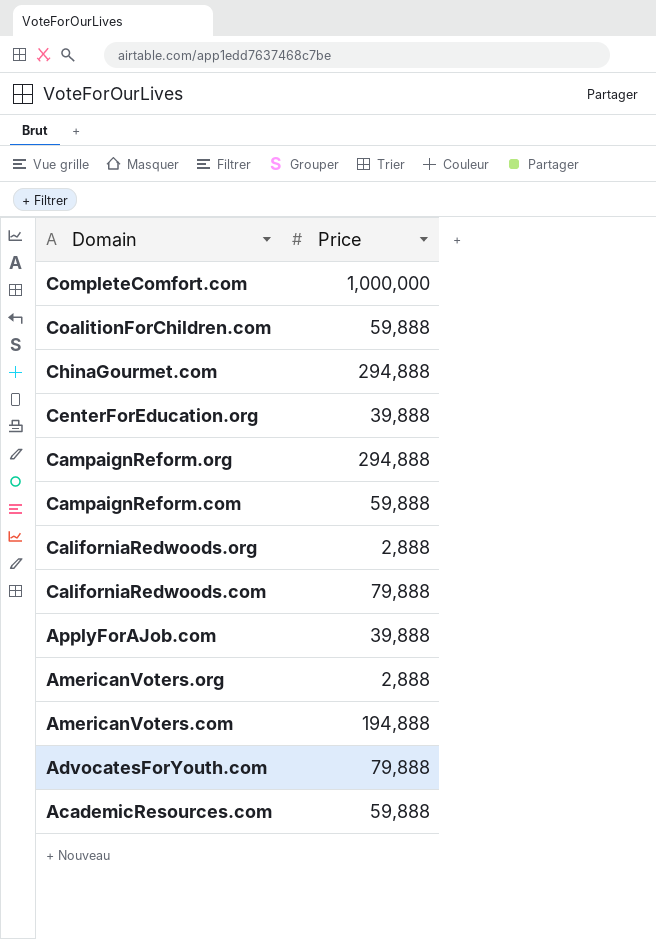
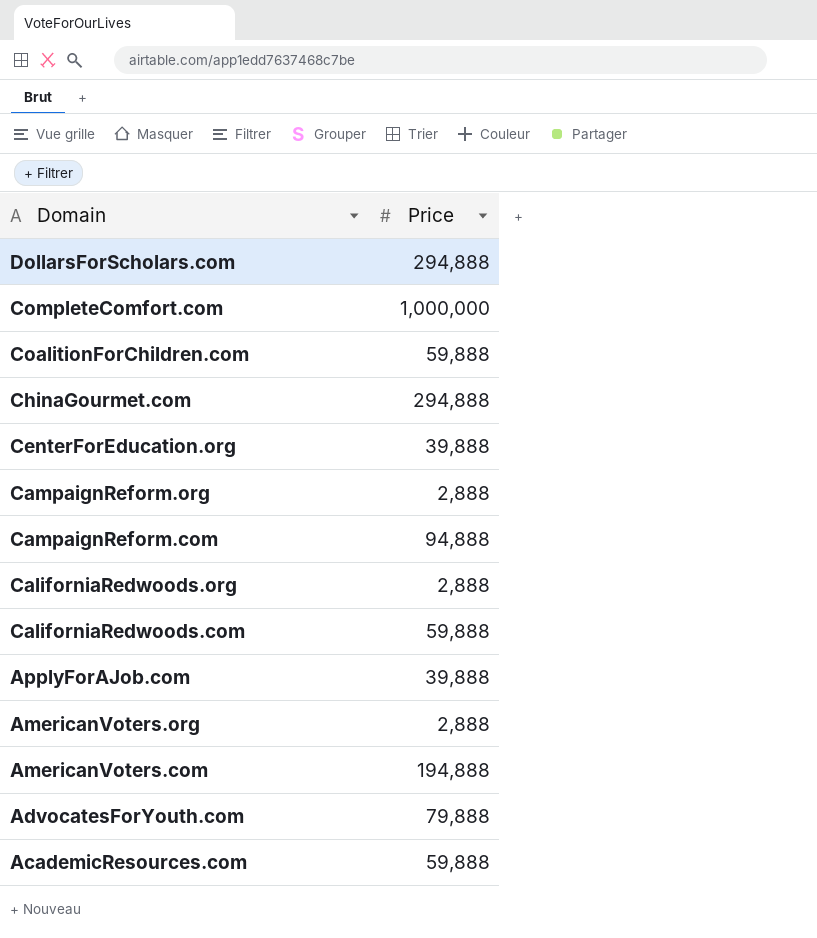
row DollarsForScholars.com: none -> 294,888
CampaignReform.org | Price: 294,888 -> 2,888
CampaignReform.com | Price: 59,888 -> 94,888
CaliforniaRedwoods.com | Price: 79,888 -> 59,888

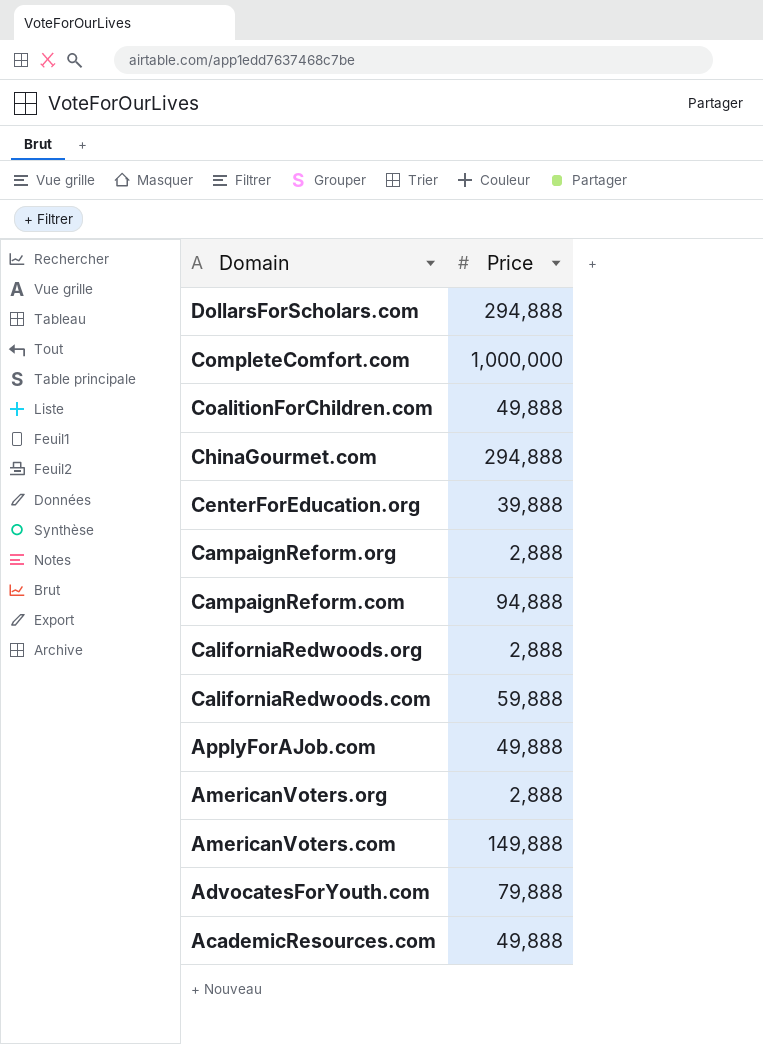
CoalitionForChildren.com | Price: 59,888 -> 49,888
ApplyForAJob.com | Price: 39,888 -> 49,888
AmericanVoters.com | Price: 194,888 -> 149,888
AcademicResources.com | Price: 59,888 -> 49,888

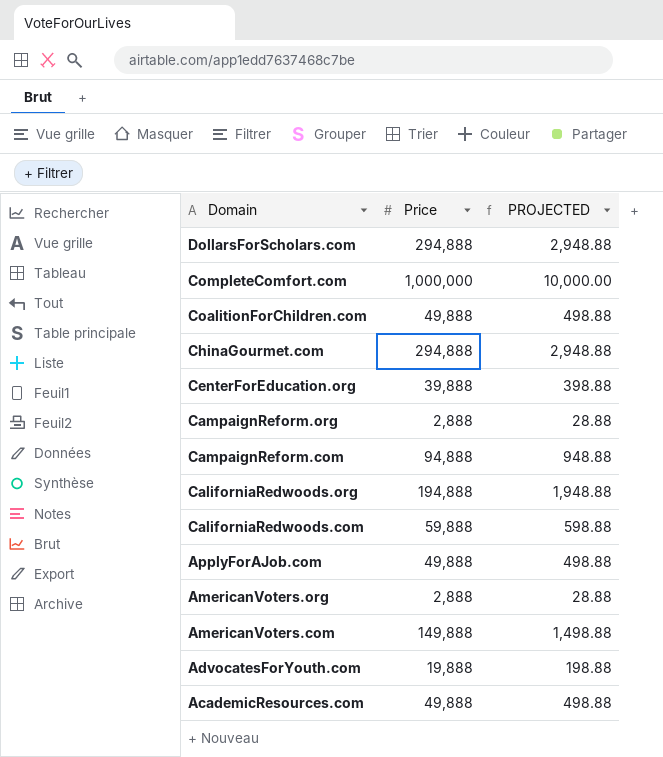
column PROJECTED | formula: none -> [Price] * 0.01
CaliforniaRedwoods.org | Price: 2,888 -> 194,888
AdvocatesForYouth.com | Price: 79,888 -> 19,888

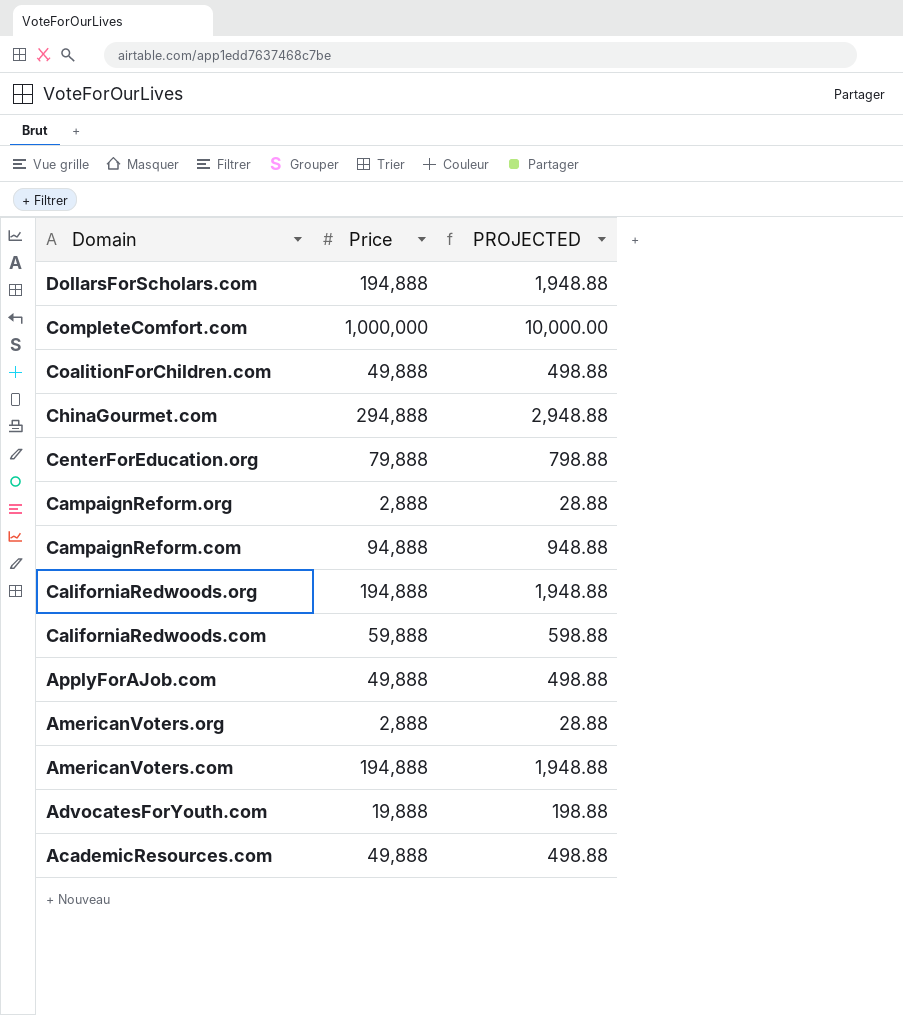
DollarsForScholars.com | Price: 294,888 -> 194,888
DollarsForScholars.com | PROJECTED: 2,948.88 -> 1,948.88
CenterForEducation.org | Price: 39,888 -> 79,888
CenterForEducation.org | PROJECTED: 398.88 -> 798.88
AmericanVoters.com | Price: 149,888 -> 194,888
AmericanVoters.com | PROJECTED: 1,498.88 -> 1,948.88

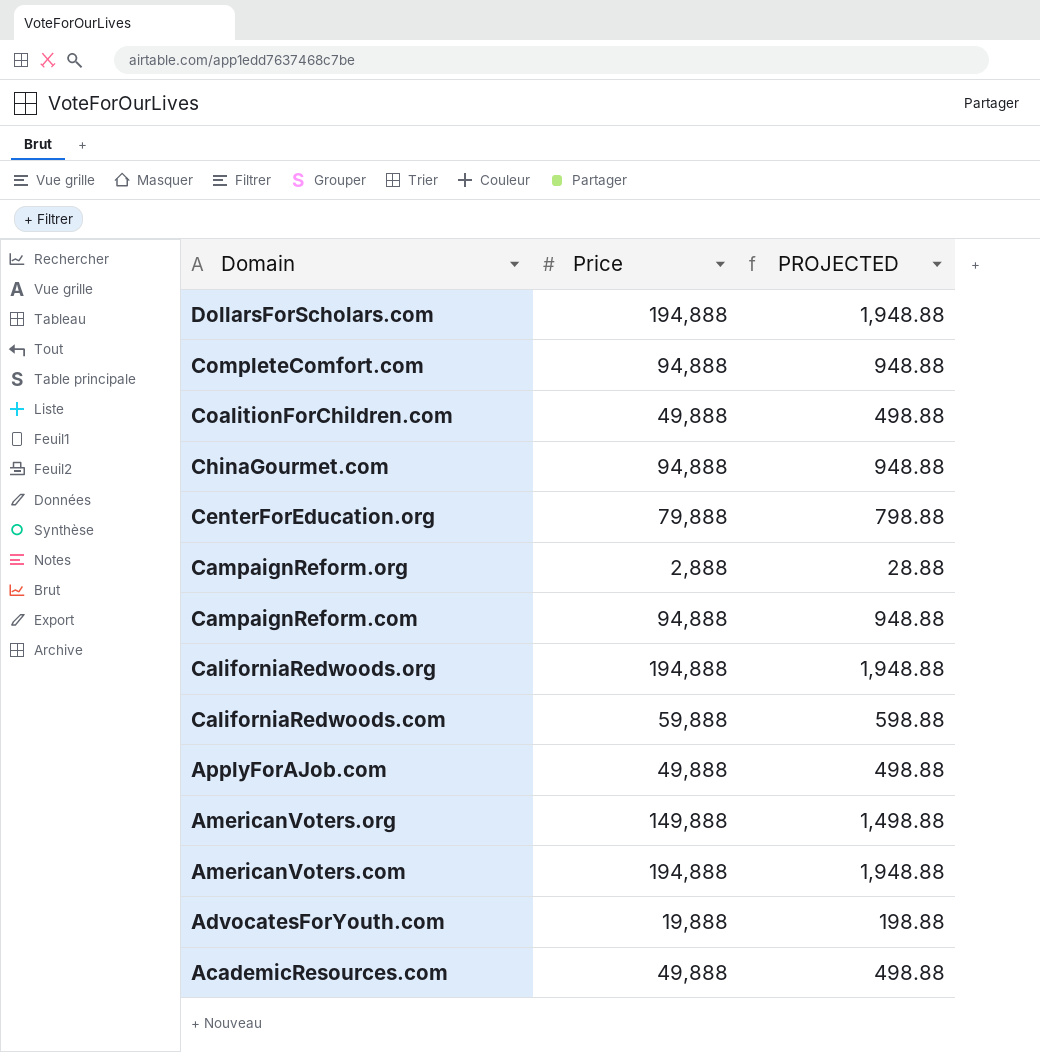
CompleteComfort.com | Price: 1,000,000 -> 94,888
CompleteComfort.com | PROJECTED: 10,000.00 -> 948.88
ChinaGourmet.com | Price: 294,888 -> 94,888
ChinaGourmet.com | PROJECTED: 2,948.88 -> 948.88
AmericanVoters.org | Price: 2,888 -> 149,888
AmericanVoters.org | PROJECTED: 28.88 -> 1,498.88

